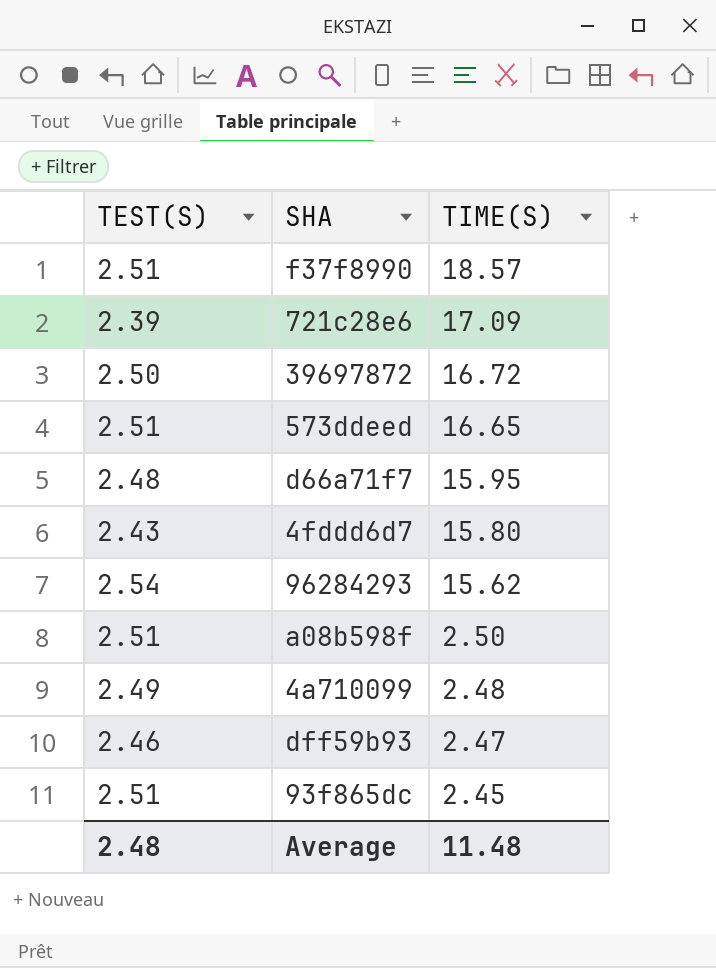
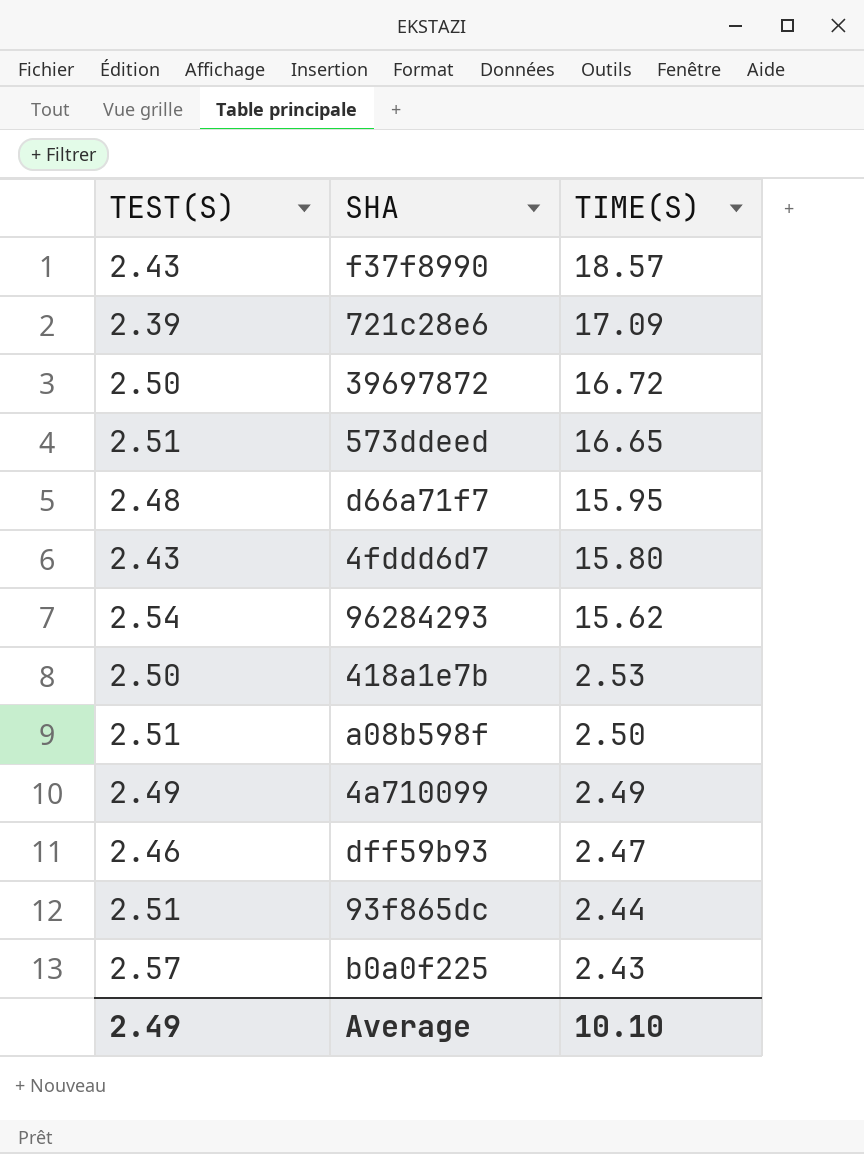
f37f8990 | TEST(S): 2.51 -> 2.43
row 418a1e7b: none -> 2.50 | 2.53
4a710099 | TIME(S): 2.48 -> 2.49
93f865dc | TIME(S): 2.45 -> 2.44
row b0a0f225: none -> 2.57 | 2.43
Average | TEST(S): 2.48 -> 2.49
Average | TIME(S): 11.48 -> 10.10

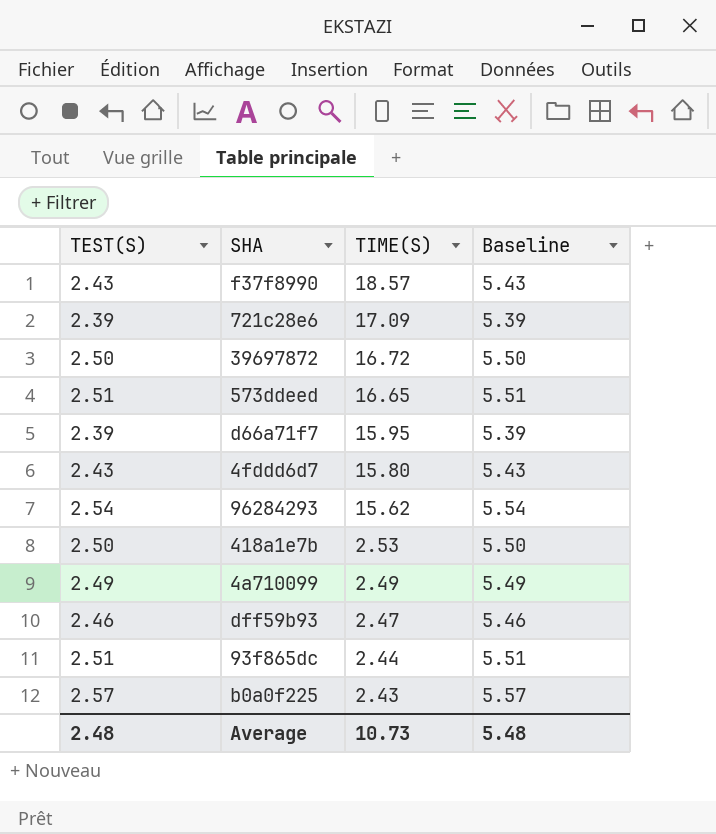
column Baseline | formula: none -> [TEST(S)] + 3
row a08b598f: 2.51 | 2.50 -> none
d66a71f7 | TEST(S): 2.48 -> 2.39
Average | TEST(S): 2.49 -> 2.48
Average | TIME(S): 10.10 -> 10.73

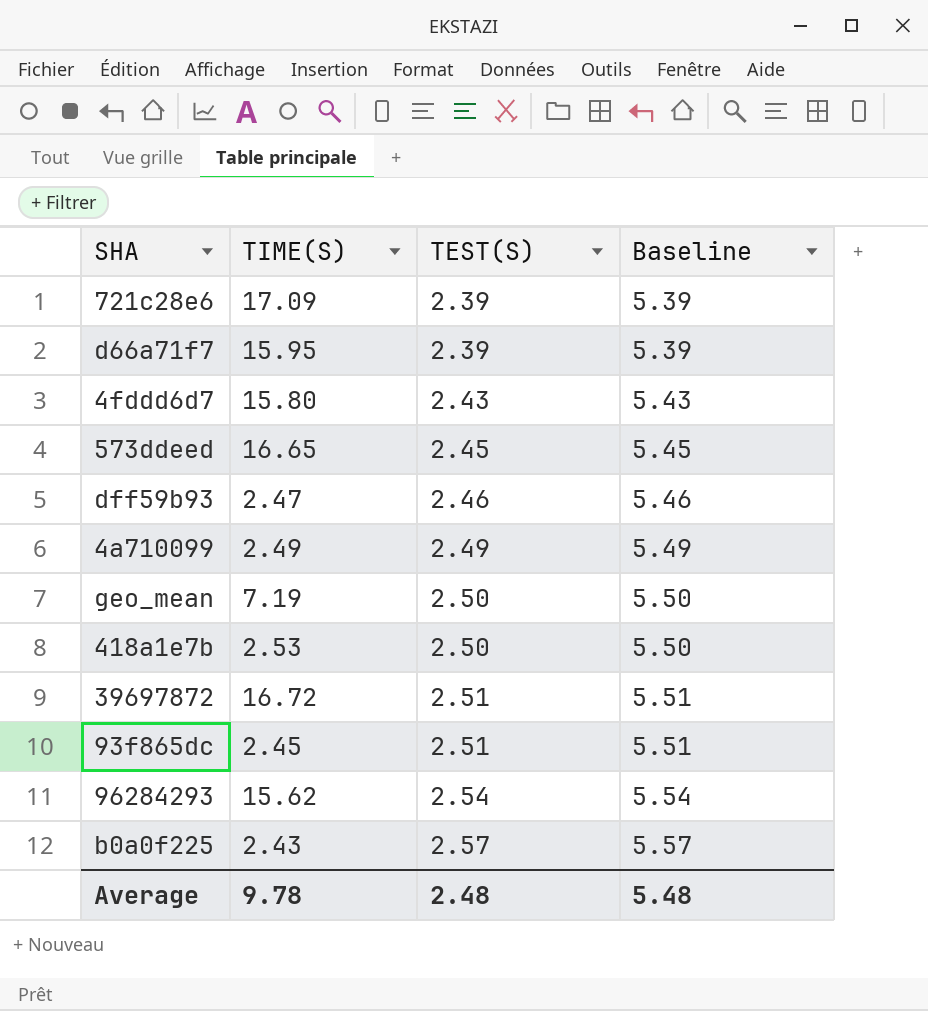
row order: TIME(S) descending -> TEST(S) ascending
column TEST(S) | position: 1 -> 3
row f37f8990: 2.43 | 18.57 | 5.43 -> none
573ddeed | TEST(S): 2.51 -> 2.45
573ddeed | Baseline: 5.51 -> 5.45
row geo_mean: none -> 7.19 | 2.50 | 5.50
39697872 | TEST(S): 2.50 -> 2.51
39697872 | Baseline: 5.50 -> 5.51
93f865dc | TIME(S): 2.44 -> 2.45
Average | TIME(S): 10.73 -> 9.78

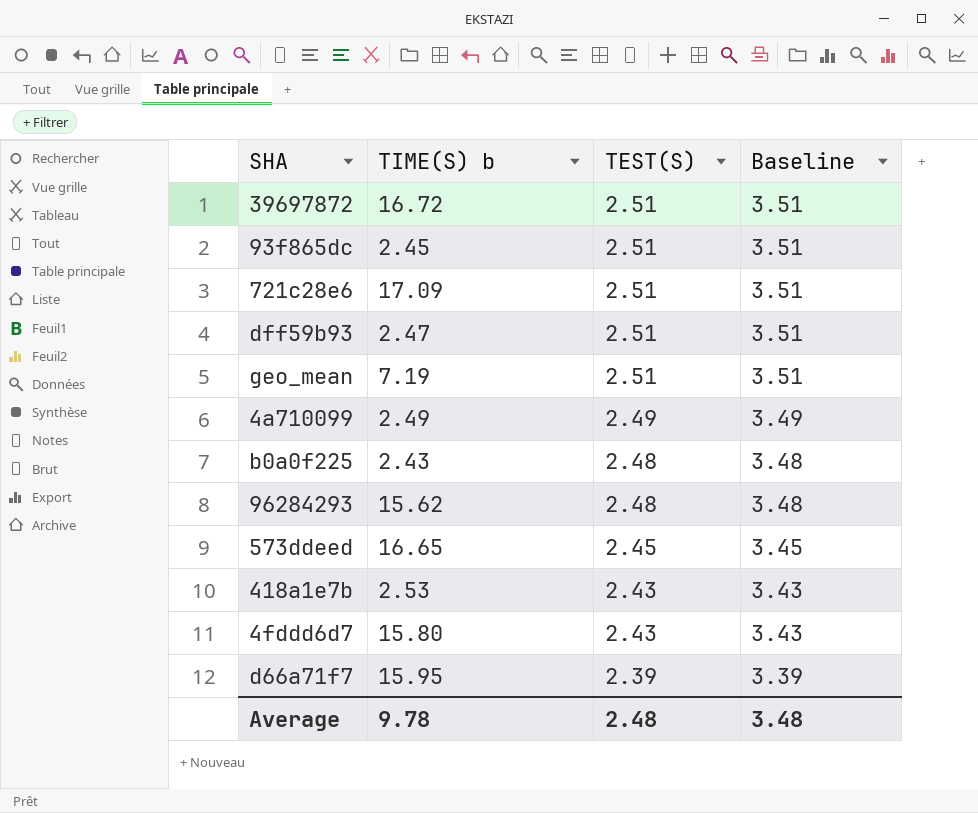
row order: TEST(S) ascending -> TEST(S) descending
column name: TIME(S) -> TIME(S) b
column Baseline | formula: [TEST(S)] + 3 -> [TEST(S)] + 1
721c28e6 | TEST(S): 2.39 -> 2.51
dff59b93 | TEST(S): 2.46 -> 2.51
geo_mean | TEST(S): 2.50 -> 2.51
b0a0f225 | TEST(S): 2.57 -> 2.48
96284293 | TEST(S): 2.54 -> 2.48
418a1e7b | TEST(S): 2.50 -> 2.43
Average | Baseline: 5.48 -> 3.48

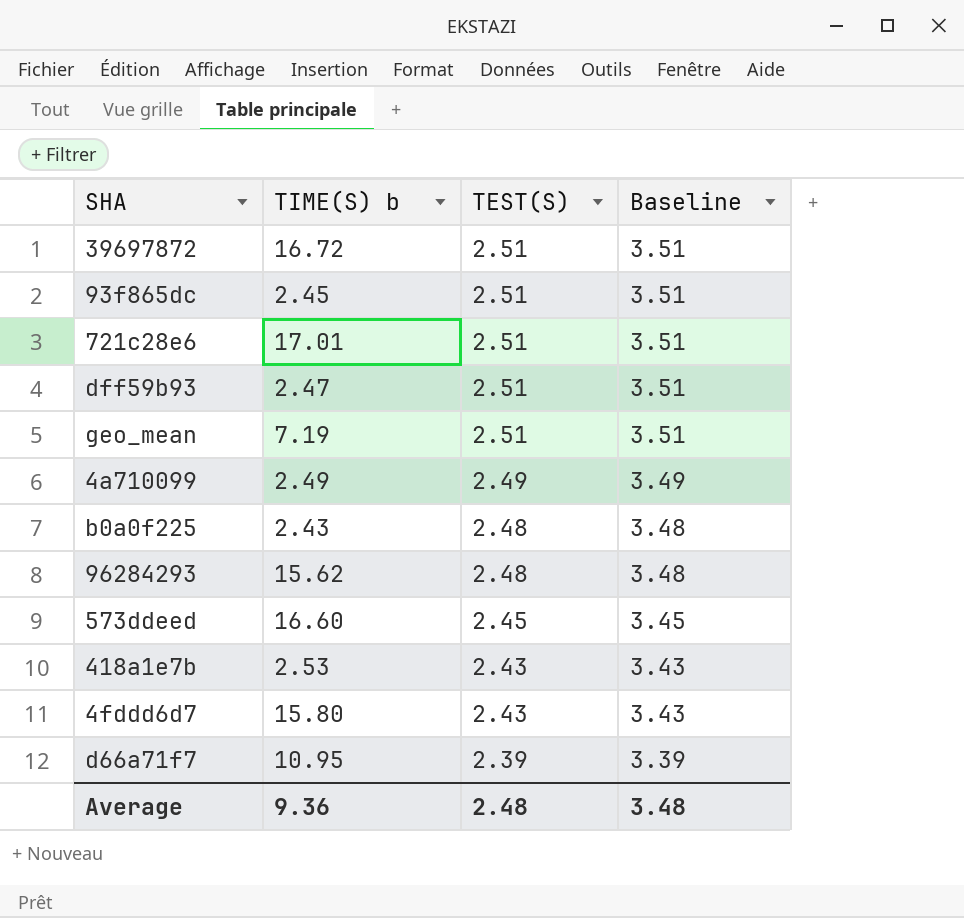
721c28e6 | TIME(S) b: 17.09 -> 17.01
573ddeed | TIME(S) b: 16.65 -> 16.60
d66a71f7 | TIME(S) b: 15.95 -> 10.95
Average | TIME(S) b: 9.78 -> 9.36

